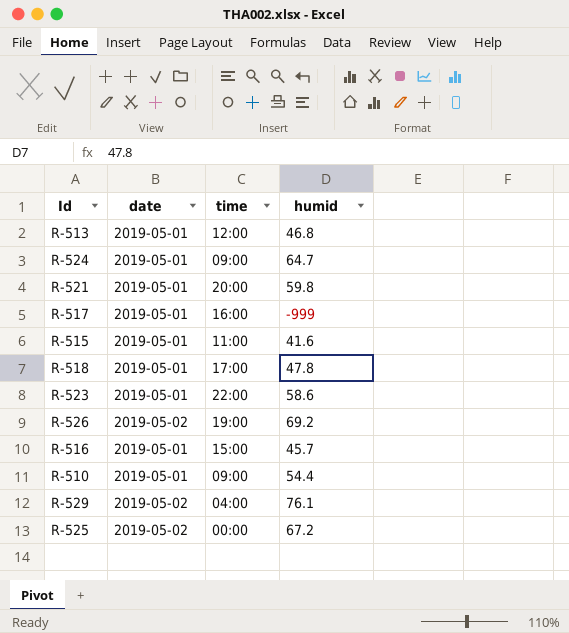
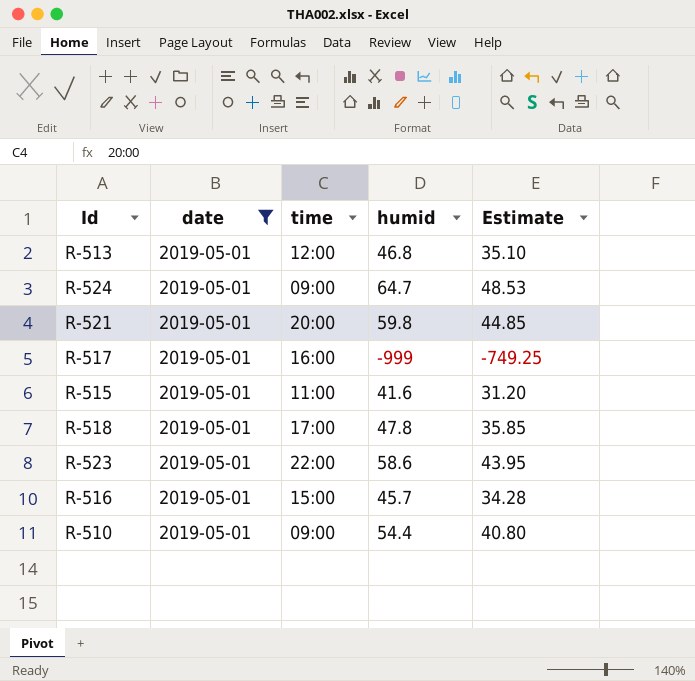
filter: none -> date = 2019-05-01
column Estimate | formula: none -> [humid] * 0.75

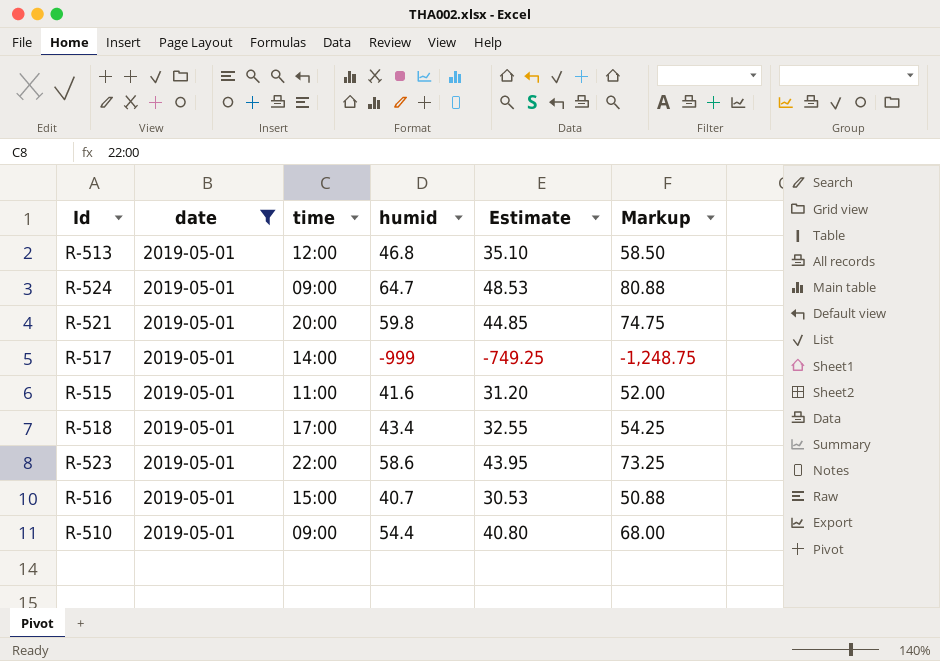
column Markup | formula: none -> [humid] * 1.25
R-517 | time: 16:00 -> 14:00
R-518 | humid: 47.8 -> 43.4
R-518 | Estimate: 35.85 -> 32.55
R-516 | humid: 45.7 -> 40.7
R-516 | Estimate: 34.28 -> 30.53

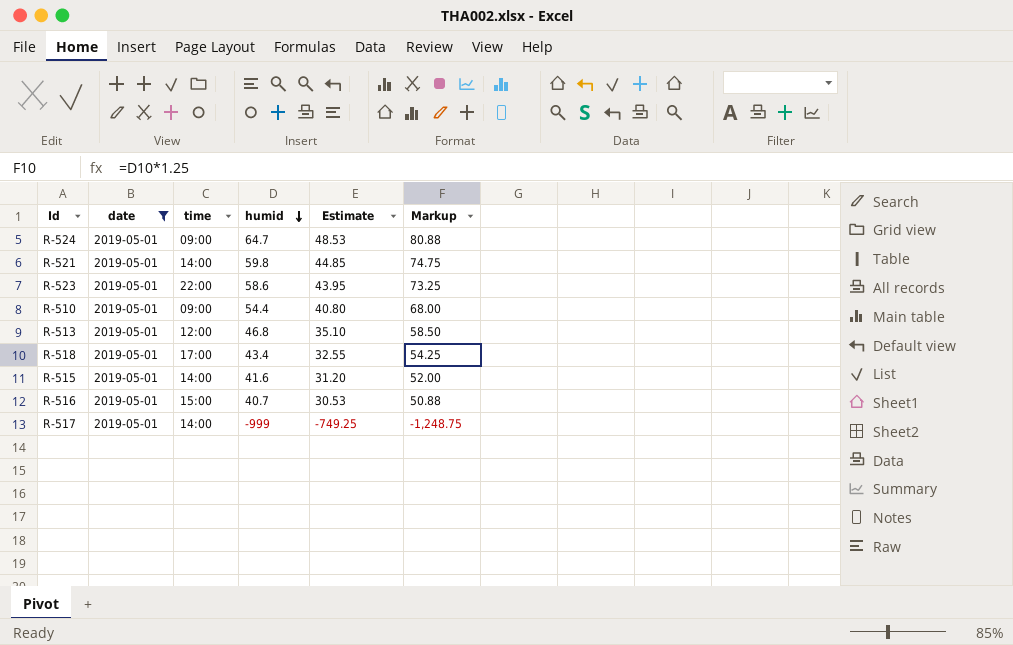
row order: none -> humid descending
R-521 | time: 20:00 -> 14:00
R-515 | time: 11:00 -> 14:00

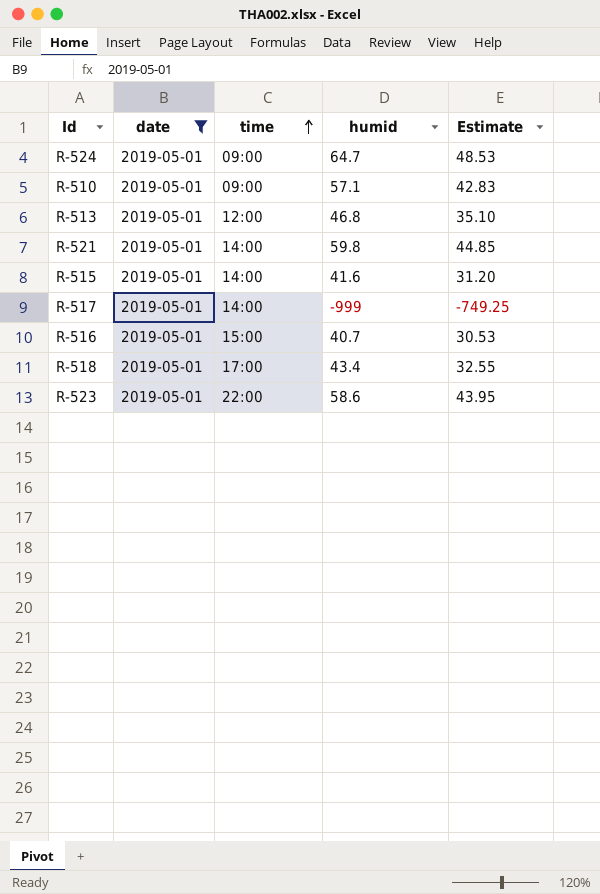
row order: humid descending -> time ascending
column Markup | formula: [humid] * 1.25 -> none
R-510 | humid: 54.4 -> 57.1
R-510 | Estimate: 40.80 -> 42.83

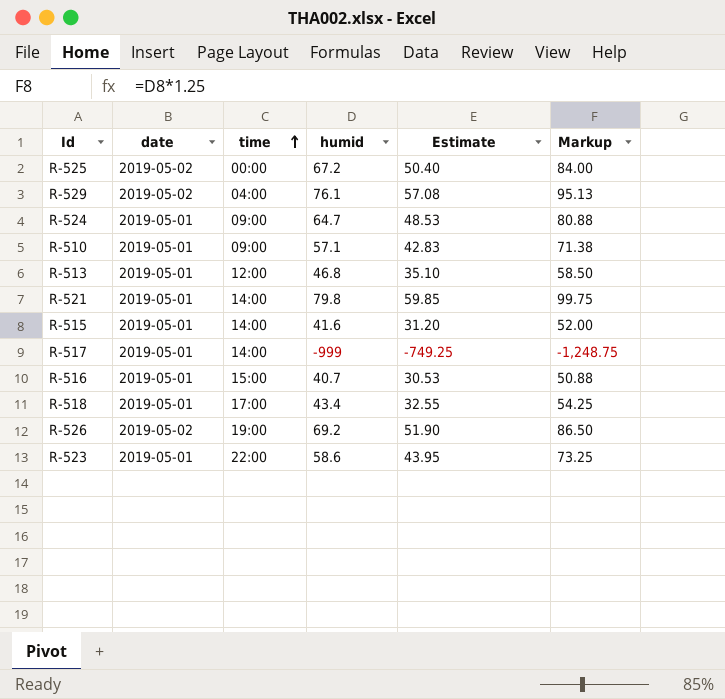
filter: date = 2019-05-01 -> none
column Markup | formula: none -> [humid] * 1.25
R-521 | humid: 59.8 -> 79.8
R-521 | Estimate: 44.85 -> 59.85

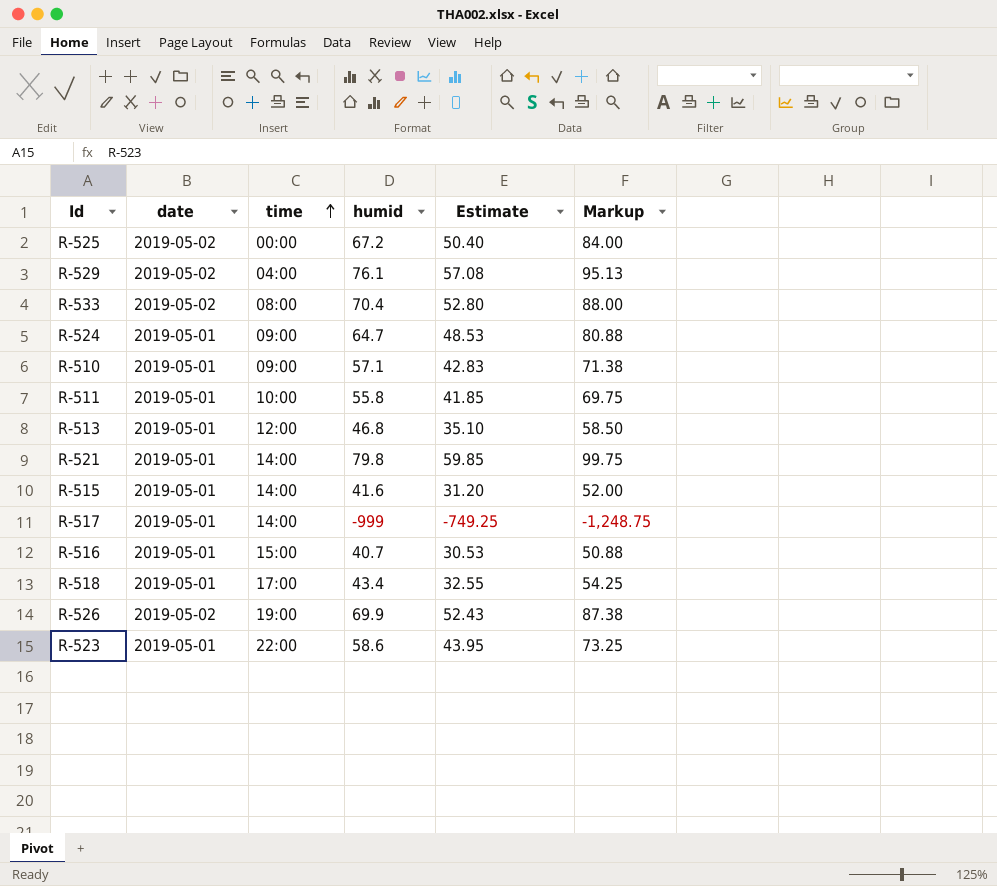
row R-533: none -> 2019-05-02 | 08:00 | 70.4 | 52.80 | 88.00
row R-511: none -> 2019-05-01 | 10:00 | 55.8 | 41.85 | 69.75
R-526 | humid: 69.2 -> 69.9
R-526 | Estimate: 51.90 -> 52.43
R-526 | Markup: 86.50 -> 87.38

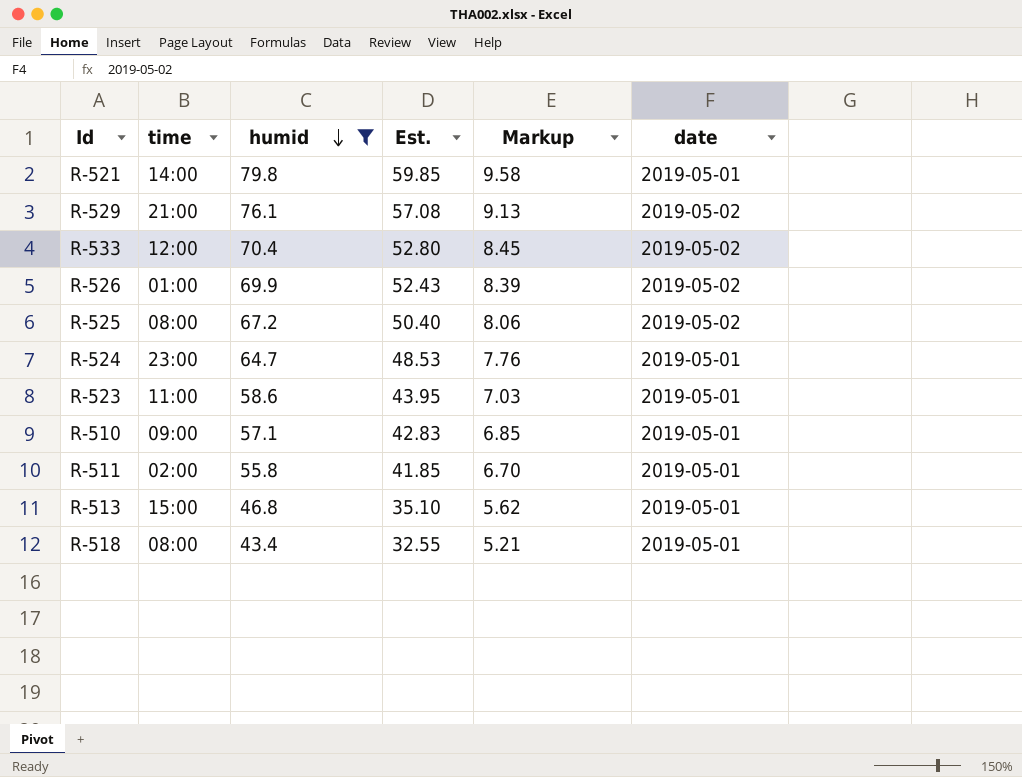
filter: none -> humid >= 43.4
row order: time ascending -> humid descending
column name: Estimate -> Est.
column Markup | formula: [humid] * 1.25 -> [humid] * 0.12
column date | position: 2 -> 6
R-529 | time: 04:00 -> 21:00
R-533 | time: 08:00 -> 12:00
R-526 | time: 19:00 -> 01:00
R-525 | time: 00:00 -> 08:00
R-524 | time: 09:00 -> 23:00
R-523 | time: 22:00 -> 11:00
R-511 | time: 10:00 -> 02:00
R-513 | time: 12:00 -> 15:00
R-518 | time: 17:00 -> 08:00

